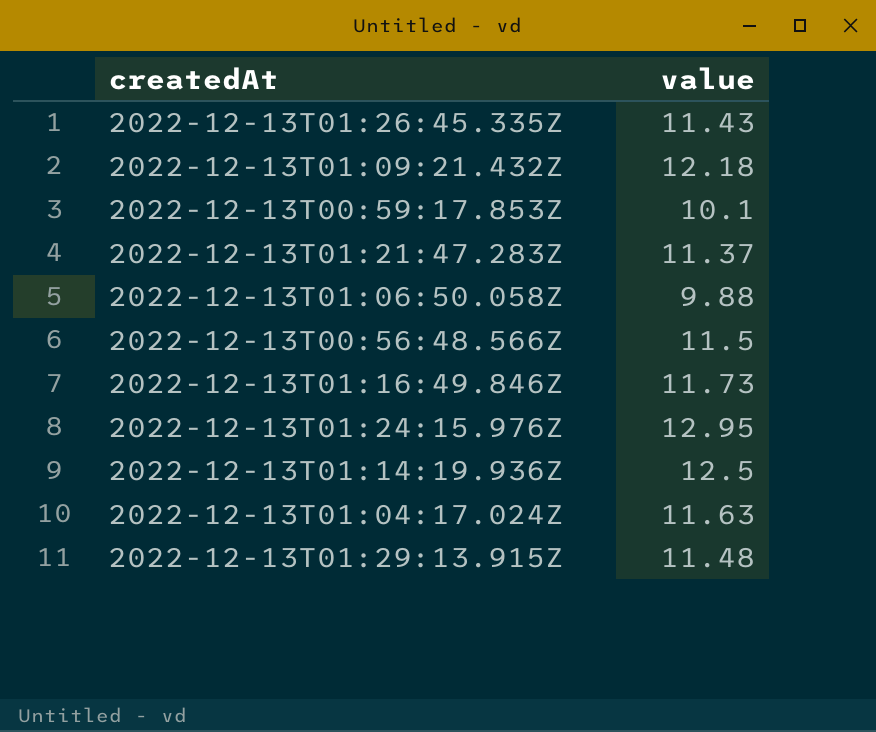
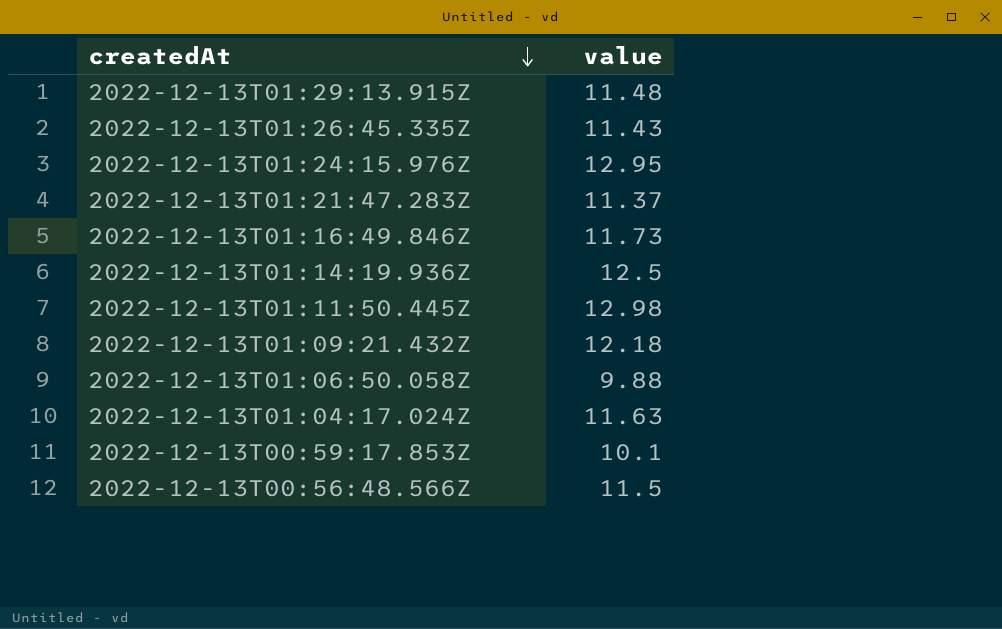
row order: none -> createdAt descending
row 2022-12-13T01:11:50.445Z: none -> 12.98

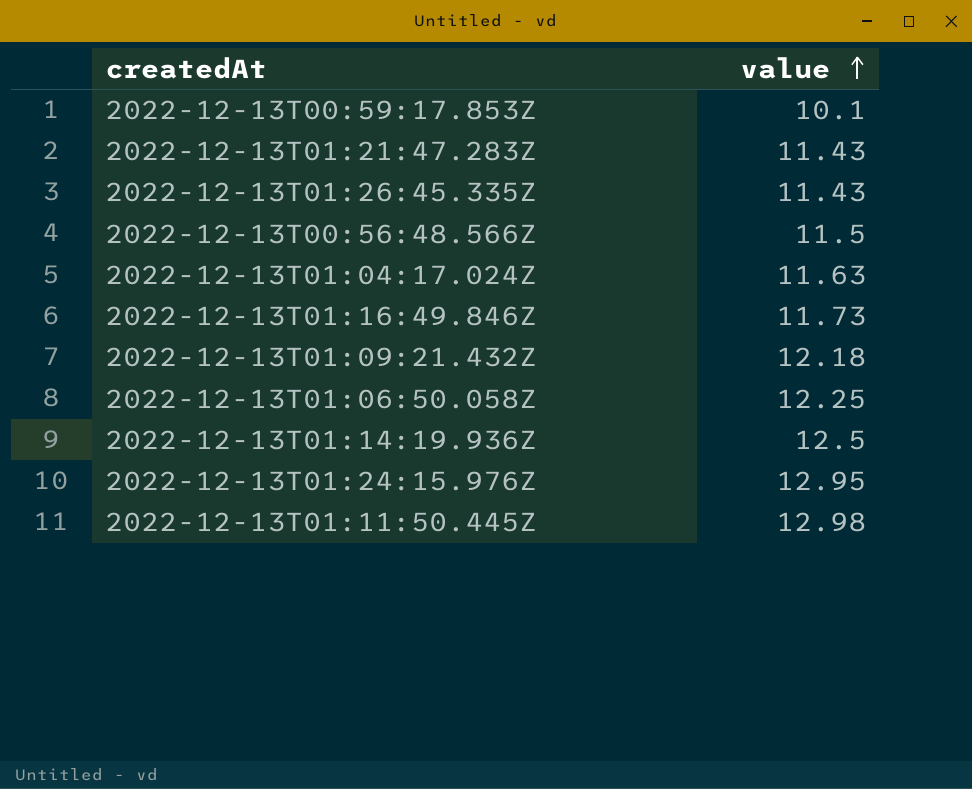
row order: createdAt descending -> value ascending
row 2022-12-13T01:29:13.915Z: 11.48 -> none
2022-12-13T01:21:47.283Z | value: 11.37 -> 11.43
2022-12-13T01:06:50.058Z | value: 9.88 -> 12.25

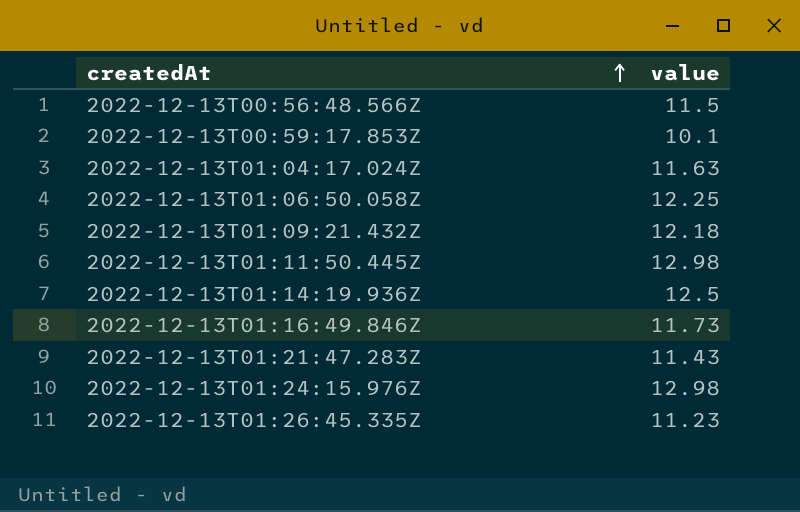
row order: value ascending -> createdAt ascending
2022-12-13T01:24:15.976Z | value: 12.95 -> 12.98
2022-12-13T01:26:45.335Z | value: 11.43 -> 11.23

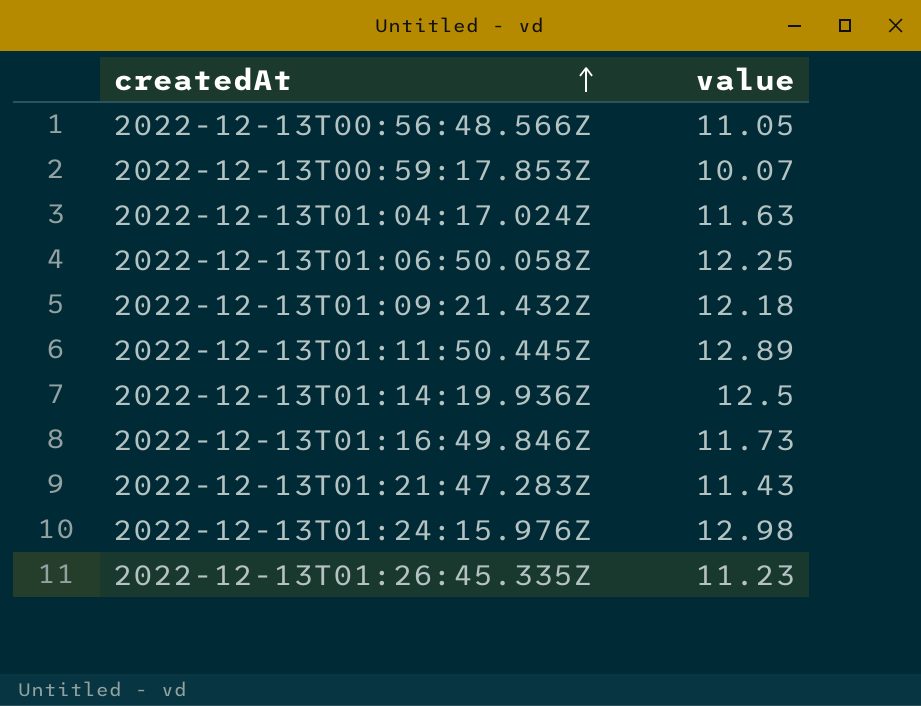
2022-12-13T00:56:48.566Z | value: 11.5 -> 11.05
2022-12-13T00:59:17.853Z | value: 10.1 -> 10.07
2022-12-13T01:11:50.445Z | value: 12.98 -> 12.89

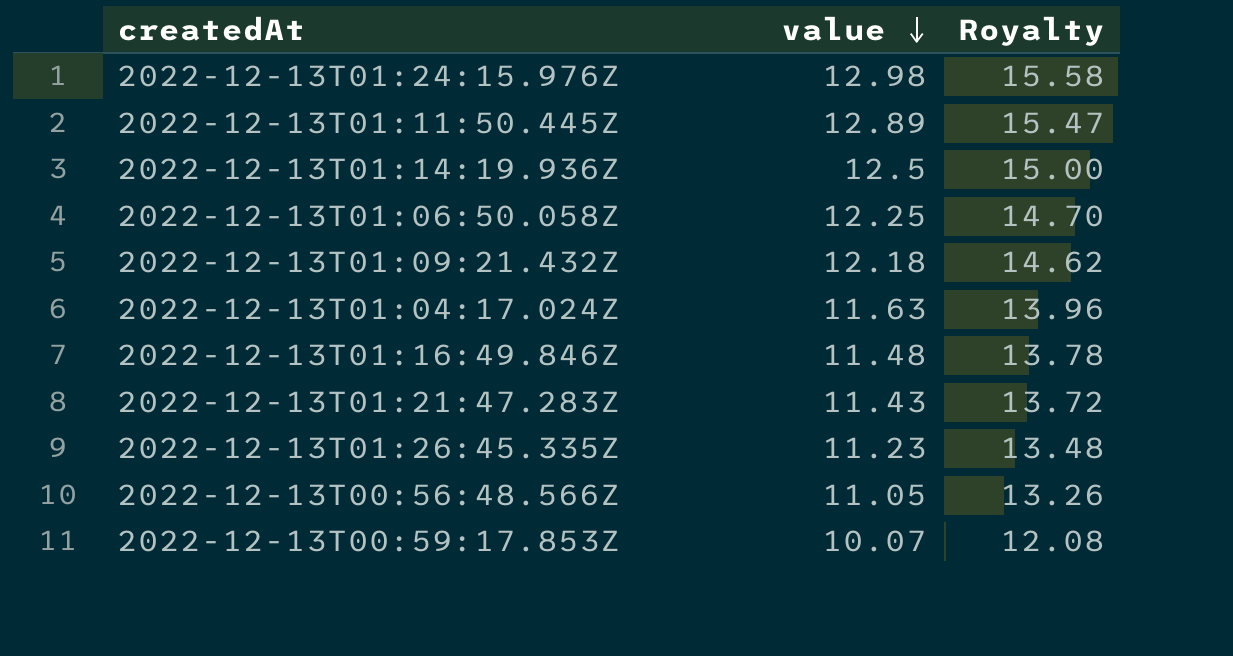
row order: createdAt ascending -> value descending
column Royalty | formula: none -> [value] * 1.2
2022-12-13T01:16:49.846Z | value: 11.73 -> 11.48

